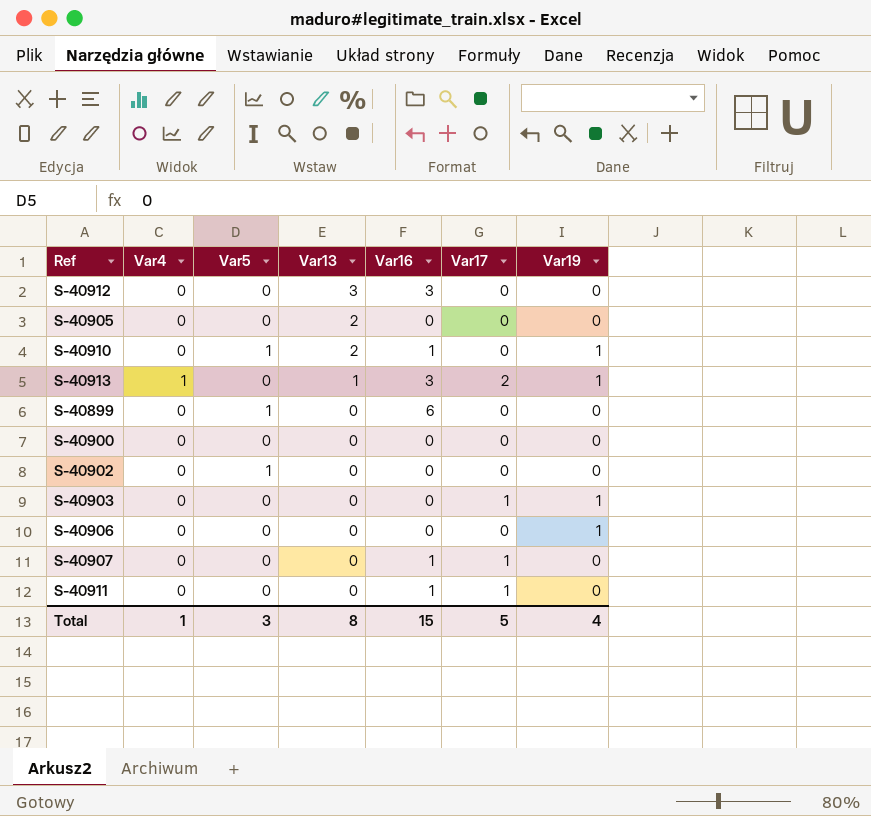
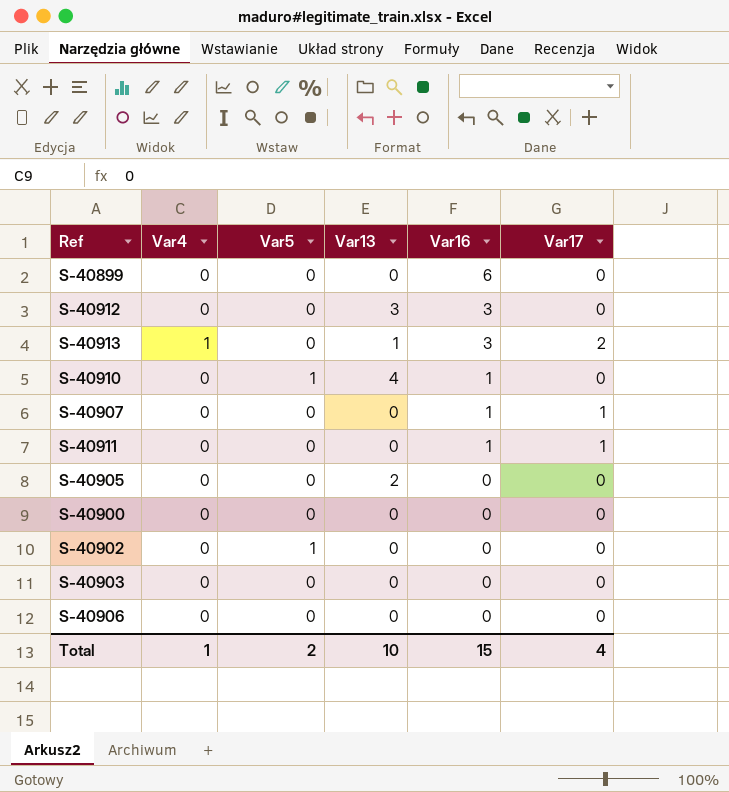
row order: Var13 descending -> Var16 descending
column Var19 | position: 7 -> none
S-40899 | Var5: 1 -> 0
S-40910 | Var13: 2 -> 4
S-40903 | Var17: 1 -> 0
Total | Var5: 3 -> 2
Total | Var13: 8 -> 10
Total | Var17: 5 -> 4

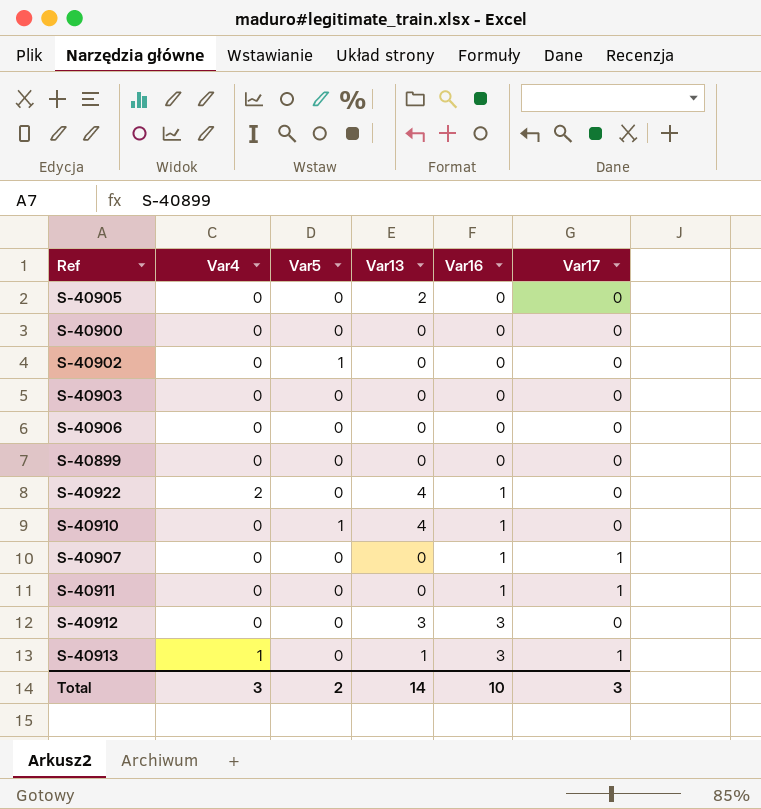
row order: Var16 descending -> Var16 ascending
S-40899 | Var16: 6 -> 0
row S-40922: none -> 2 | 0 | 4 | 1 | 0
S-40913 | Var17: 2 -> 1
Total | Var4: 1 -> 3
Total | Var13: 10 -> 14
Total | Var16: 15 -> 10
Total | Var17: 4 -> 3

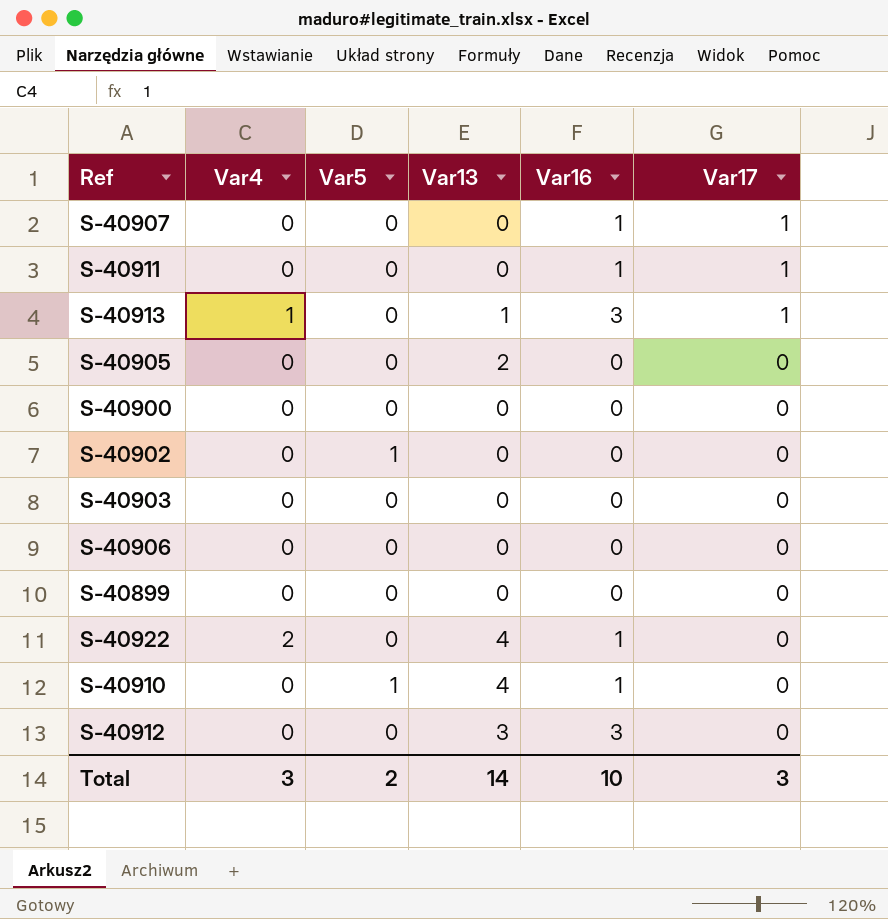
row order: Var16 ascending -> Var17 descending

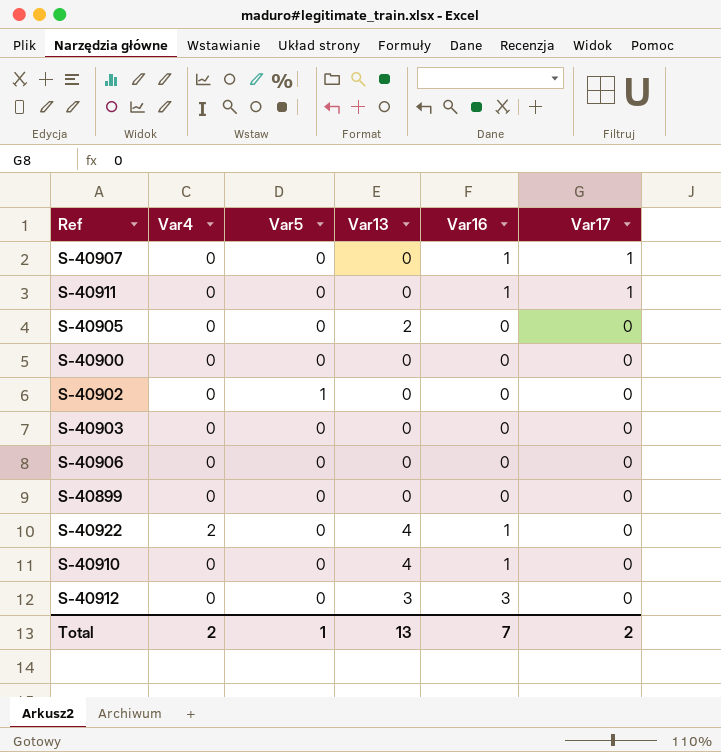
row S-40913: 1 | 0 | 1 | 3 | 1 -> none
S-40910 | Var5: 1 -> 0
Total | Var4: 3 -> 2
Total | Var5: 2 -> 1
Total | Var13: 14 -> 13
Total | Var16: 10 -> 7
Total | Var17: 3 -> 2

